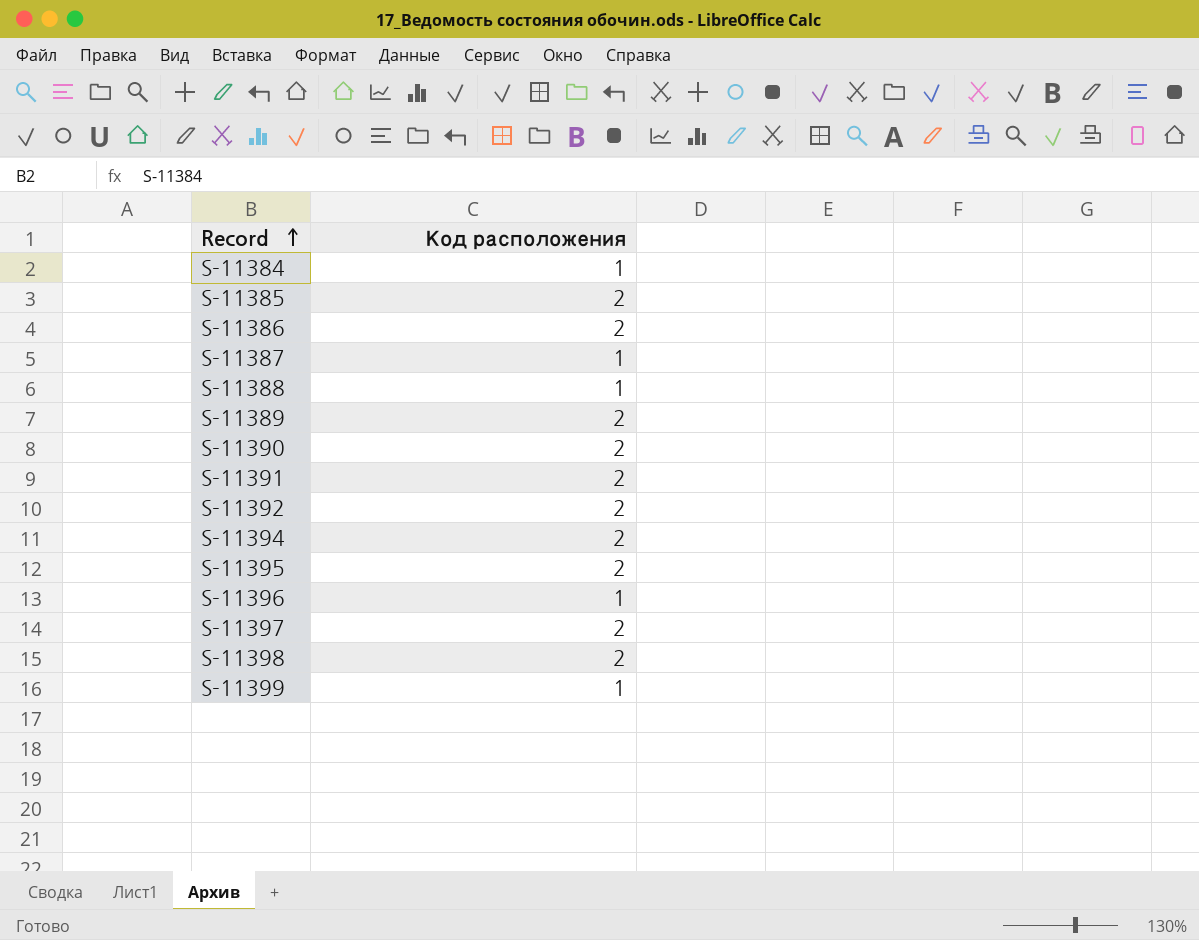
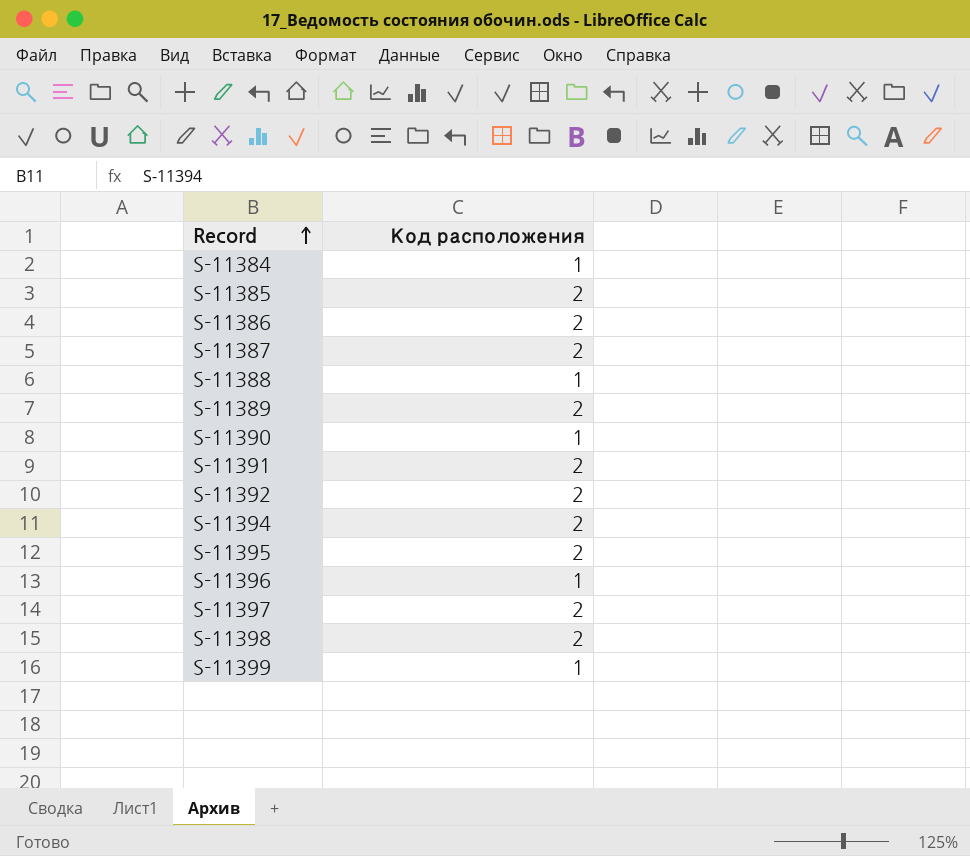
S-11387 | Код расположения: 1 -> 2
S-11390 | Код расположения: 2 -> 1

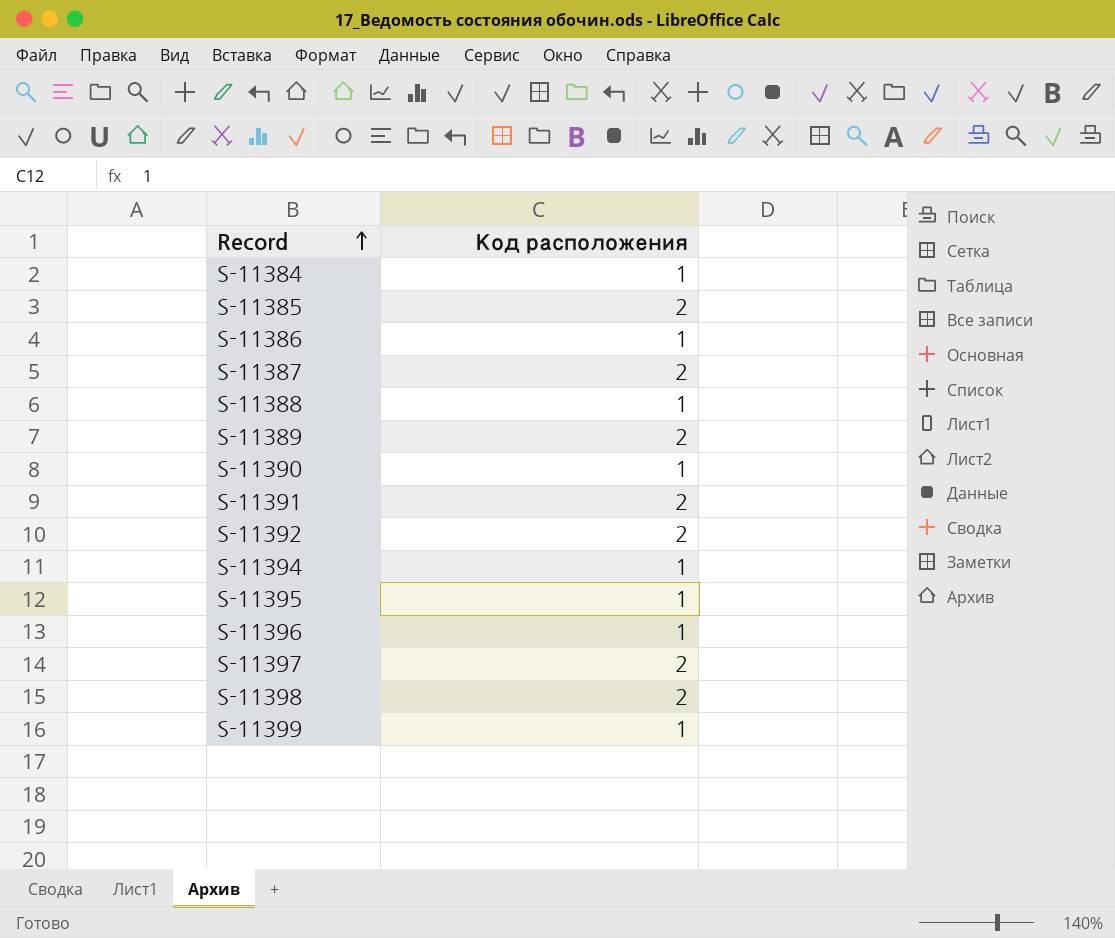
S-11386 | Код расположения: 2 -> 1
S-11394 | Код расположения: 2 -> 1
S-11395 | Код расположения: 2 -> 1

